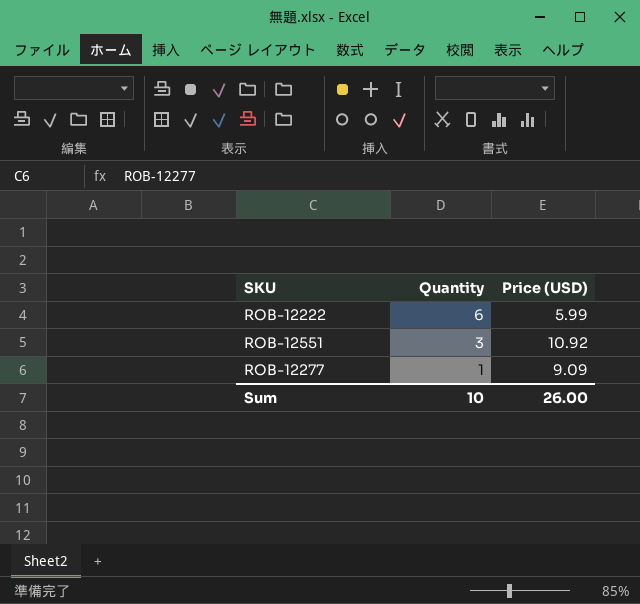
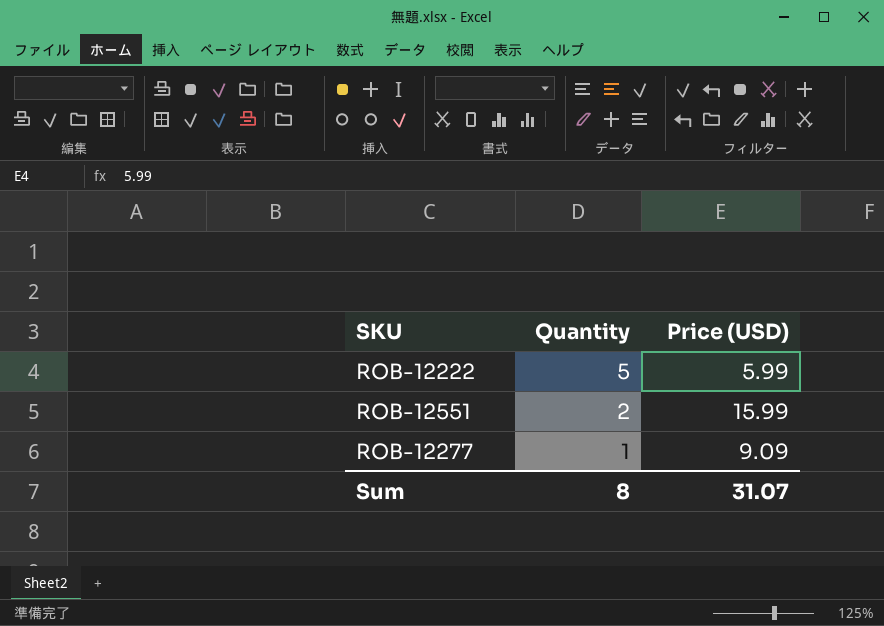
ROB-12222 | Quantity: 6 -> 5
ROB-12551 | Quantity: 3 -> 2
ROB-12551 | Price (USD): 10.92 -> 15.99
Sum | Quantity: 10 -> 8
Sum | Price (USD): 26.00 -> 31.07

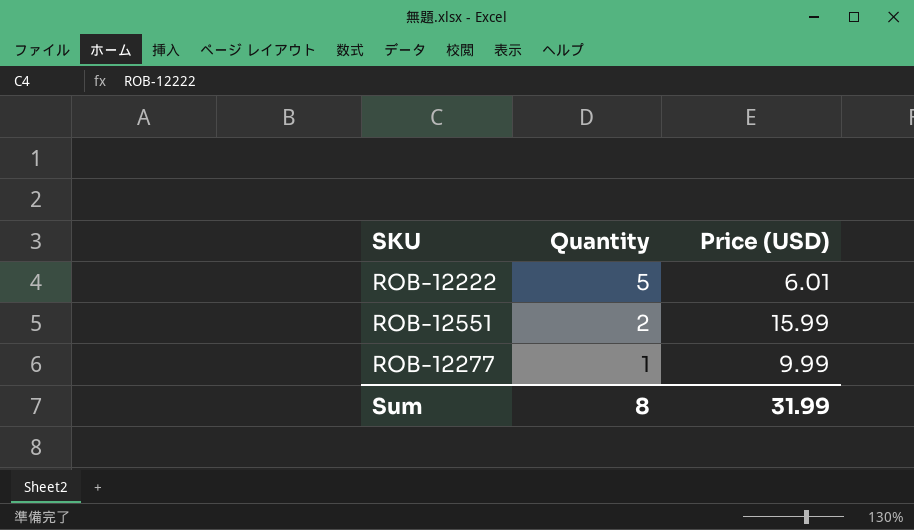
ROB-12222 | Price (USD): 5.99 -> 6.01
ROB-12277 | Price (USD): 9.09 -> 9.99
Sum | Price (USD): 31.07 -> 31.99

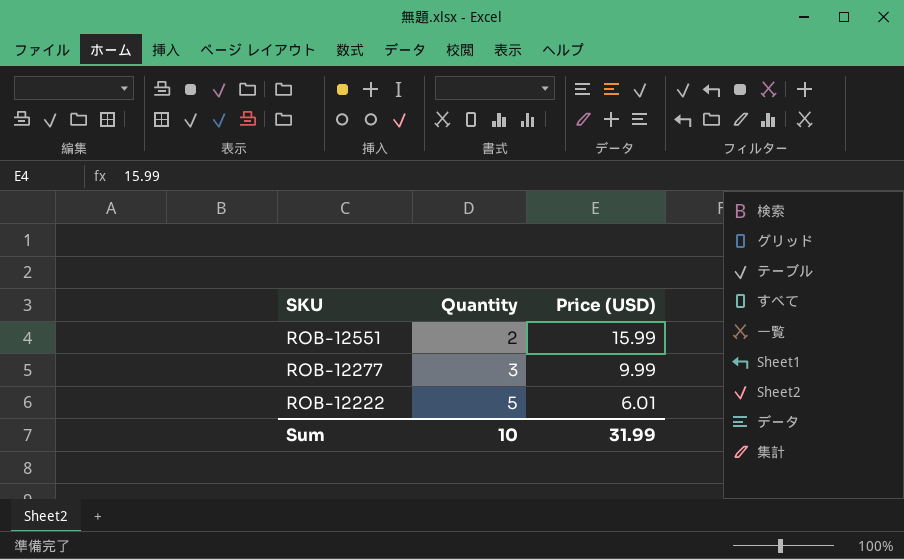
row order: Quantity descending -> SKU descending
ROB-12277 | Quantity: 1 -> 3
Sum | Quantity: 8 -> 10

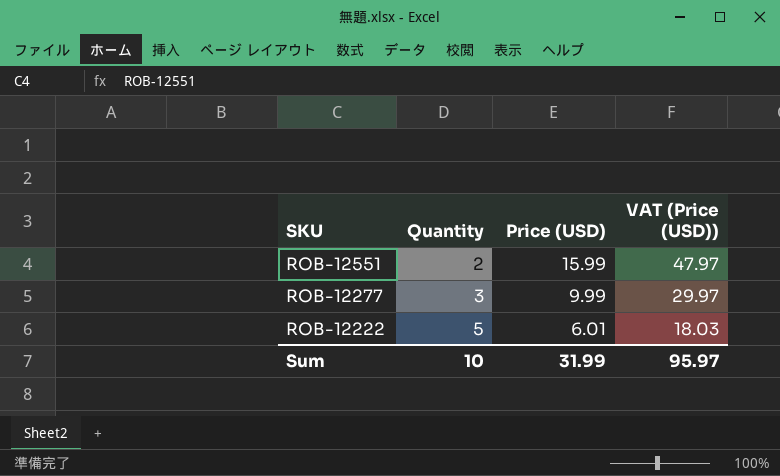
column VAT (Price (USD)) | formula: none -> [Price (USD)] * 3

